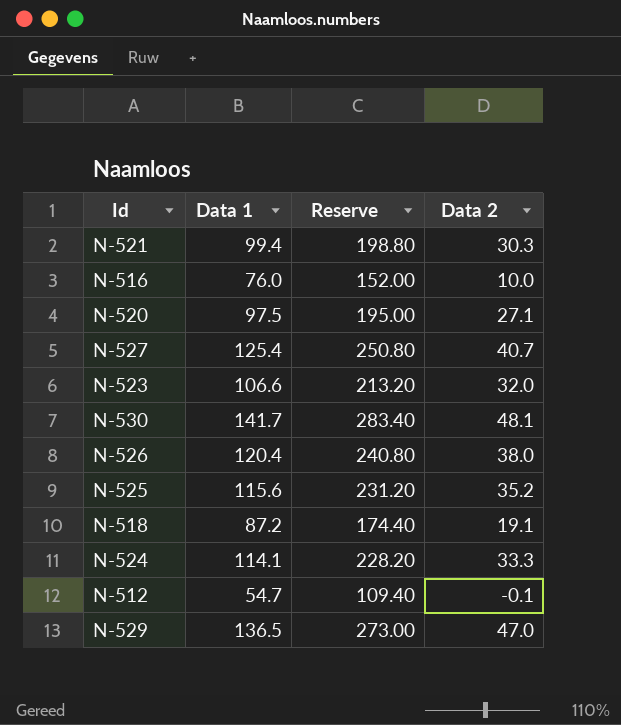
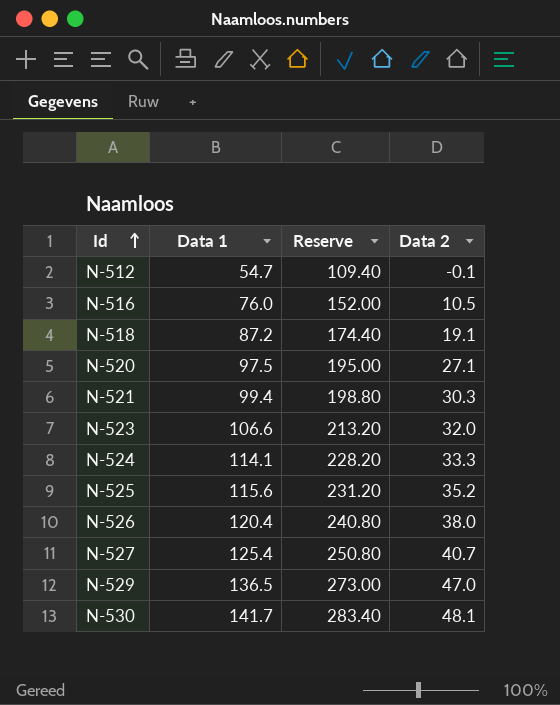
row order: none -> Id ascending
N-516 | Data 2: 10.0 -> 10.5

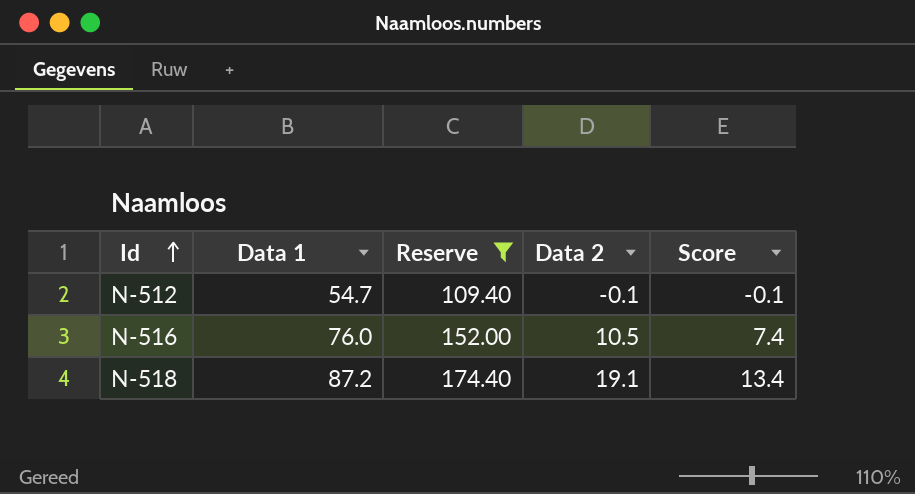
filter: none -> Reserve <= 174.40
column Score | formula: none -> [Data 2] * 0.7

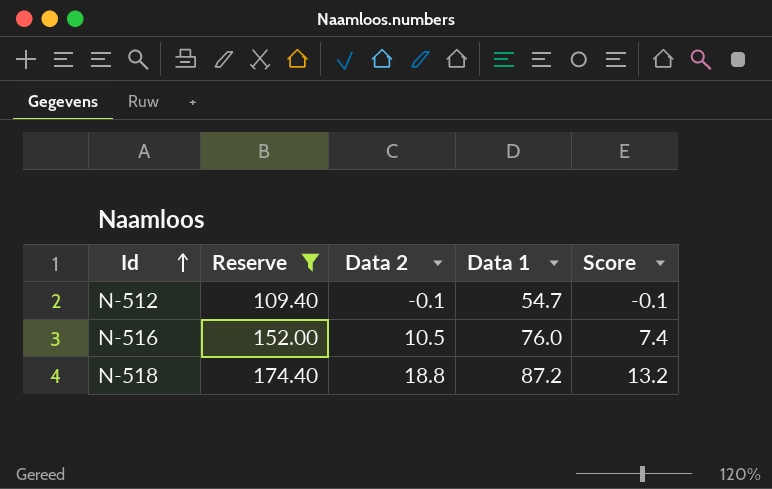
column Data 1 | position: 2 -> 4
N-518 | Data 2: 19.1 -> 18.8
N-518 | Score: 13.4 -> 13.2

